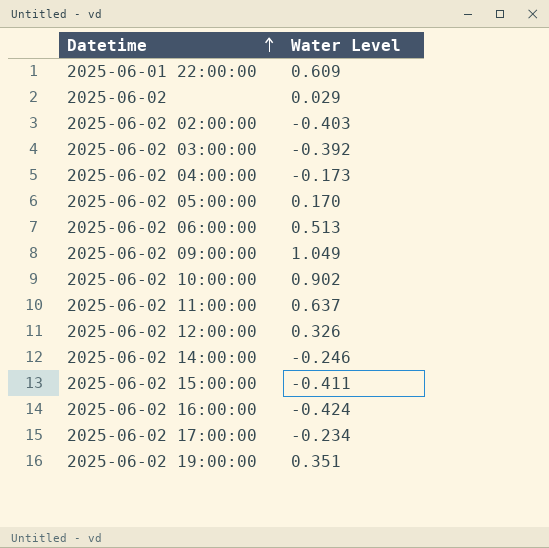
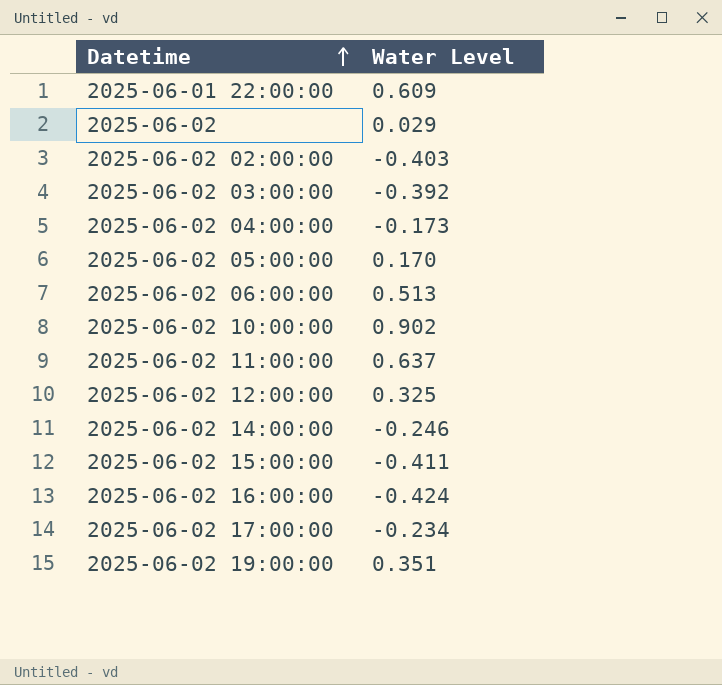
row 2025-06-02 09:00:00: 1.049 -> none
2025-06-02 12:00:00 | Water Level: 0.326 -> 0.325

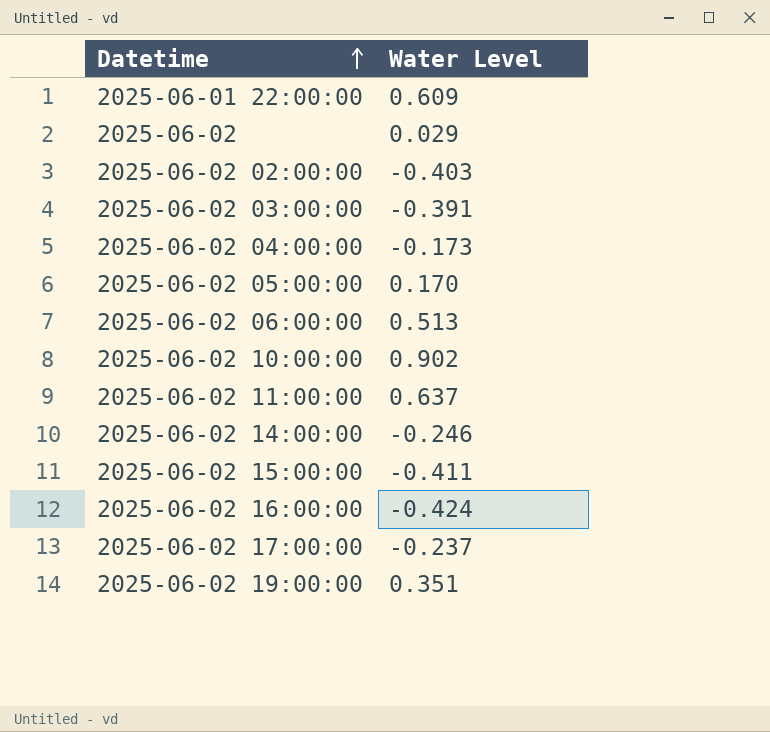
row 2025-06-02 12:00:00: 0.325 -> none
2025-06-02 03:00:00 | Water Level: -0.392 -> -0.391
2025-06-02 17:00:00 | Water Level: -0.234 -> -0.237

